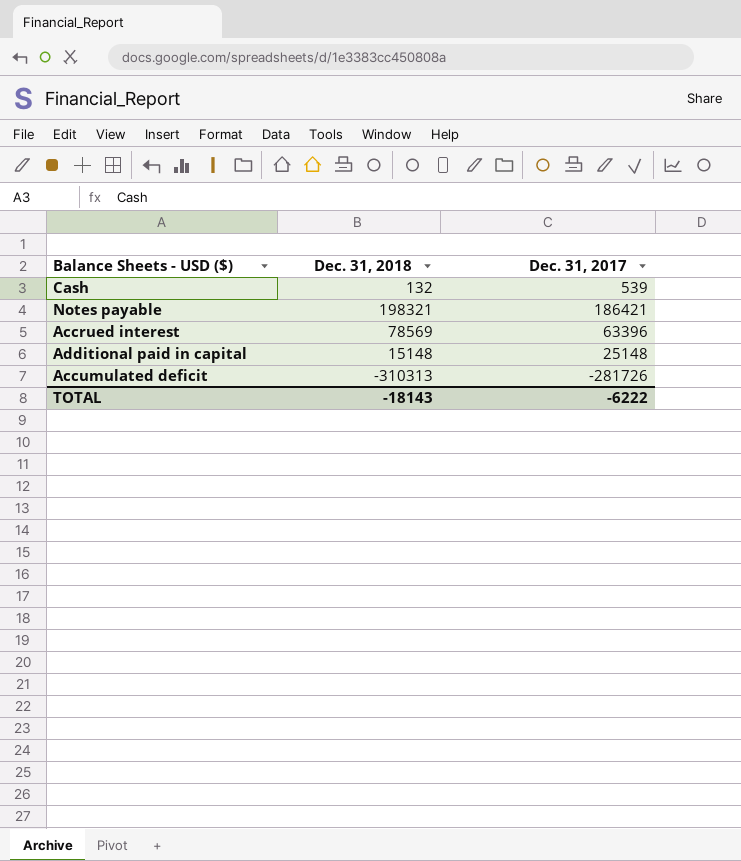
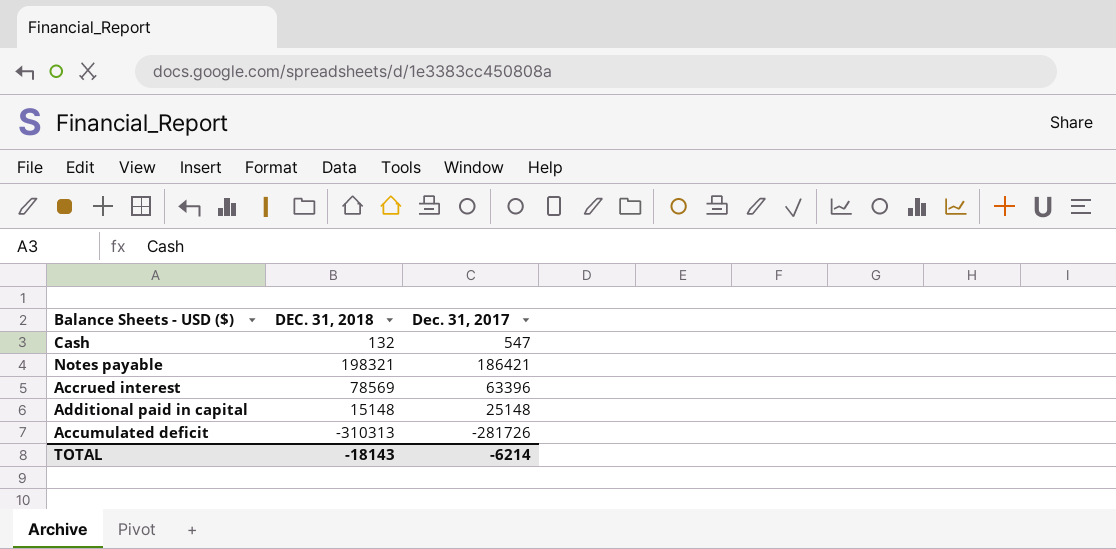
column name: Dec. 31, 2018 -> DEC. 31, 2018
Cash | Dec. 31, 2017: 539 -> 547
TOTAL | Dec. 31, 2017: -6222 -> -6214

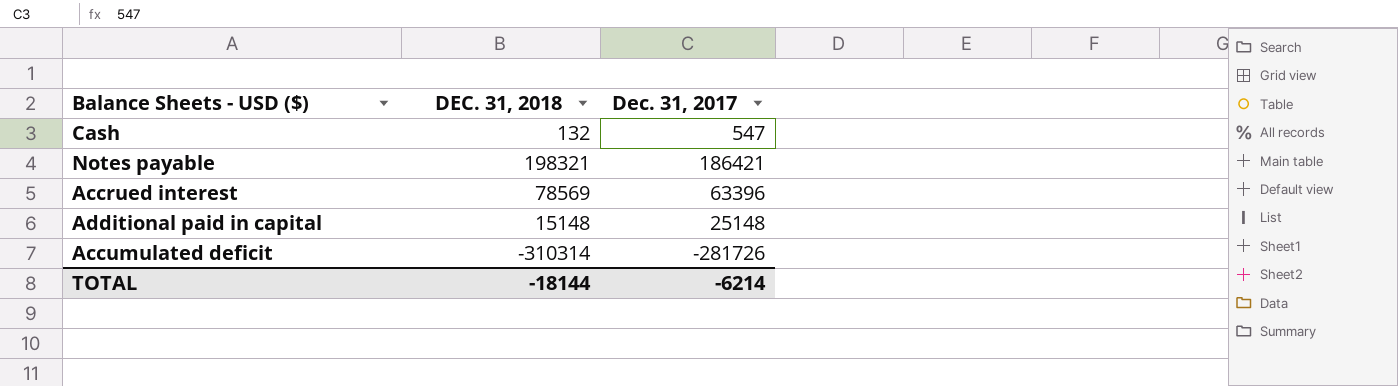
Accumulated deficit | DEC. 31, 2018: -310313 -> -310314
TOTAL | DEC. 31, 2018: -18143 -> -18144

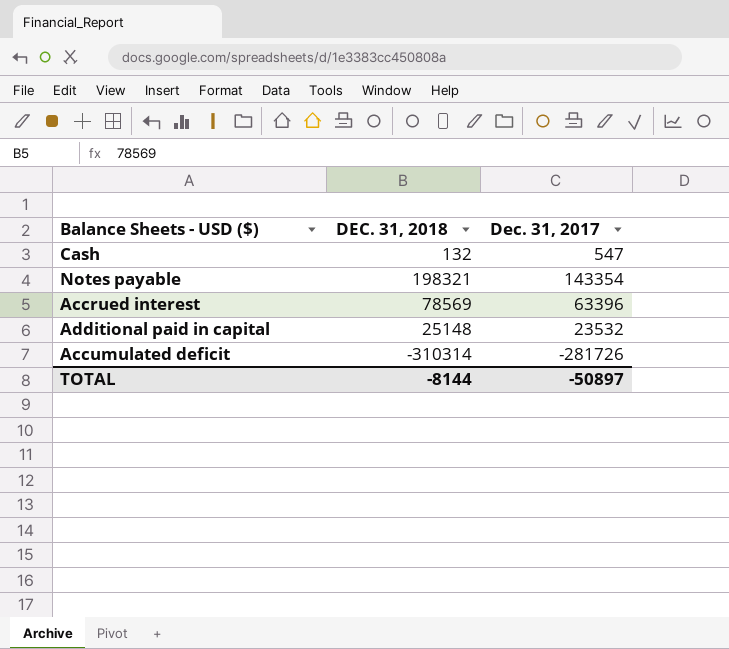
Notes payable | Dec. 31, 2017: 186421 -> 143354
Additional paid in capital | DEC. 31, 2018: 15148 -> 25148
Additional paid in capital | Dec. 31, 2017: 25148 -> 23532
TOTAL | DEC. 31, 2018: -18144 -> -8144
TOTAL | Dec. 31, 2017: -6214 -> -50897

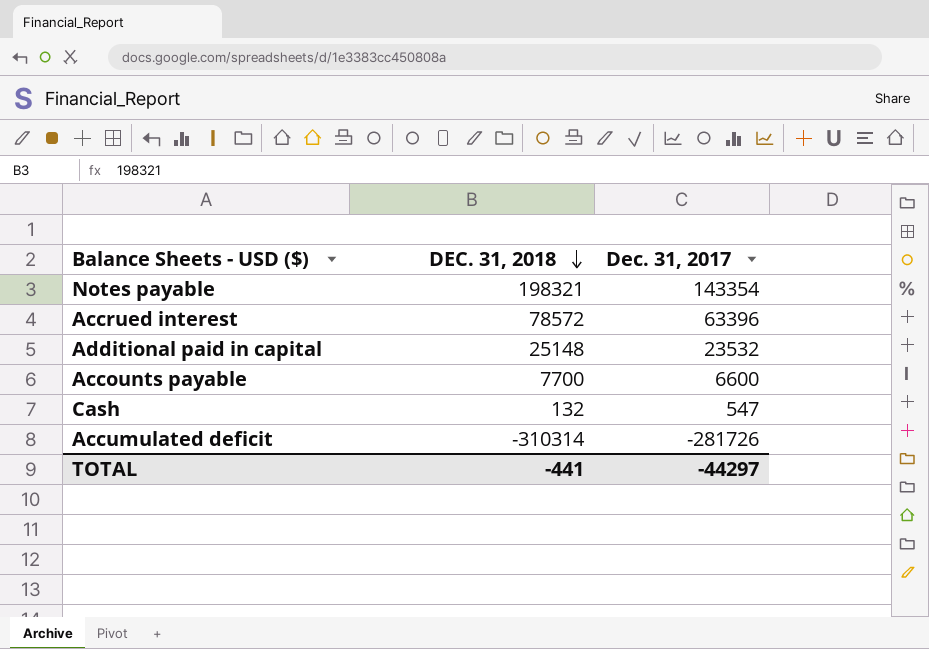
row order: none -> DEC. 31, 2018 descending
Accrued interest | DEC. 31, 2018: 78569 -> 78572
row Accounts payable: none -> 7700 | 6600
TOTAL | DEC. 31, 2018: -8144 -> -441
TOTAL | Dec. 31, 2017: -50897 -> -44297

